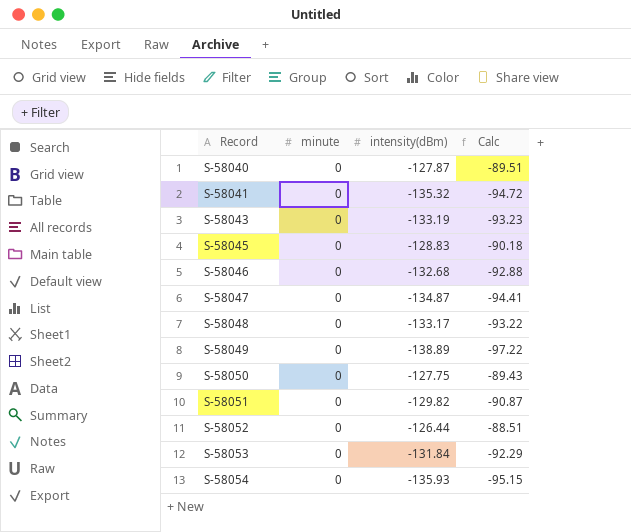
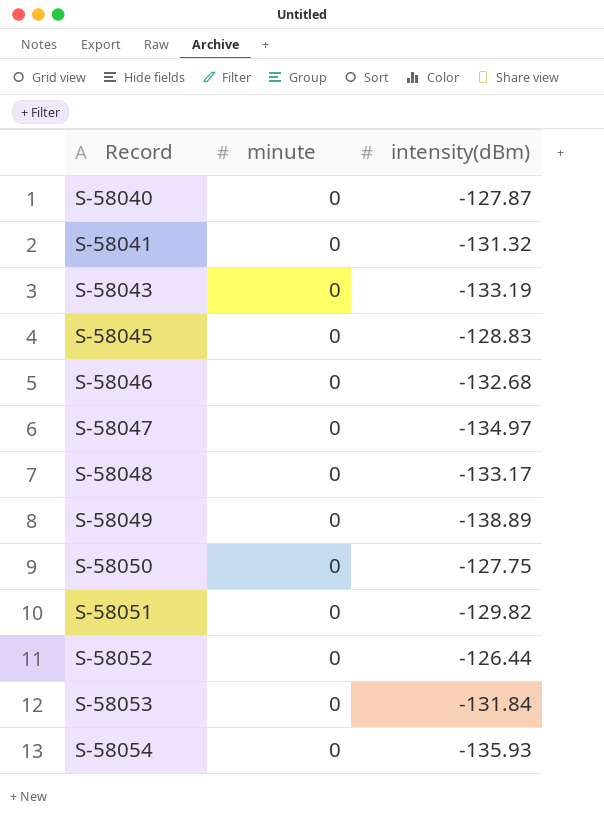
column Calc | formula: [intensity(dBm)] * 0.7 -> none
S-58041 | intensity(dBm): -135.32 -> -131.32
S-58047 | intensity(dBm): -134.87 -> -134.97

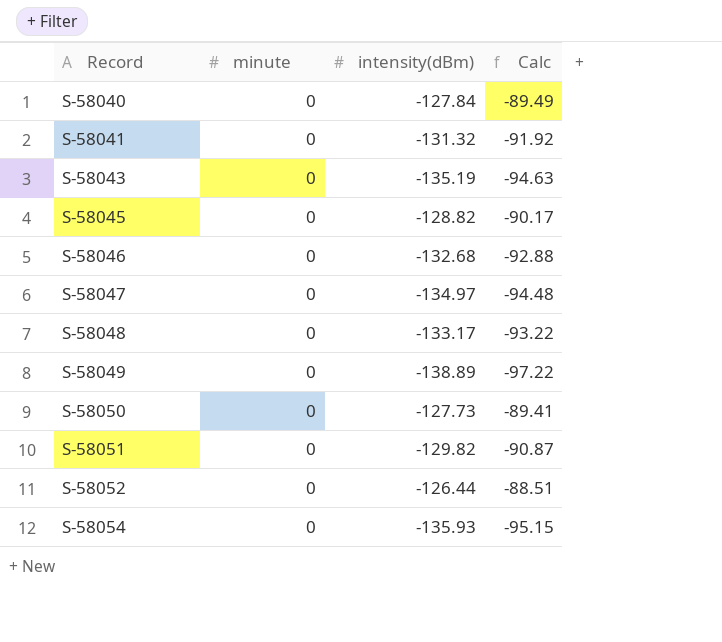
column Calc | formula: none -> [intensity(dBm)] * 0.7
row S-58053: 0 | -131.84 -> none
S-58040 | intensity(dBm): -127.87 -> -127.84
S-58043 | intensity(dBm): -133.19 -> -135.19
S-58045 | intensity(dBm): -128.83 -> -128.82
S-58050 | intensity(dBm): -127.75 -> -127.73

